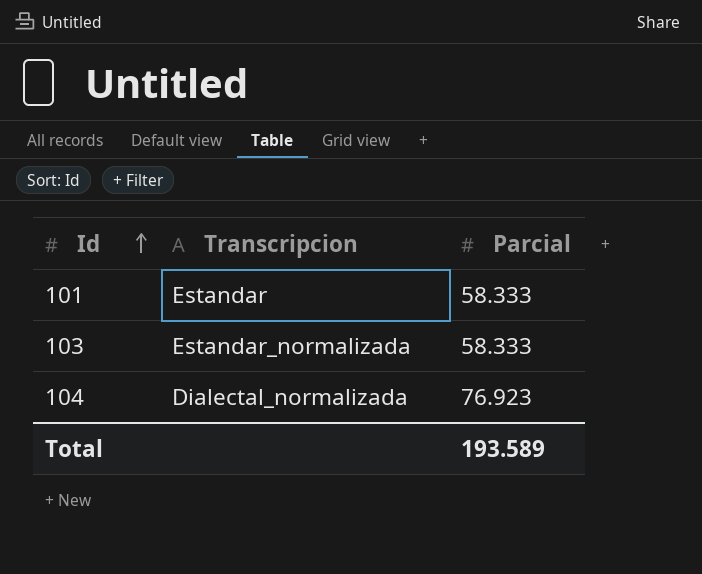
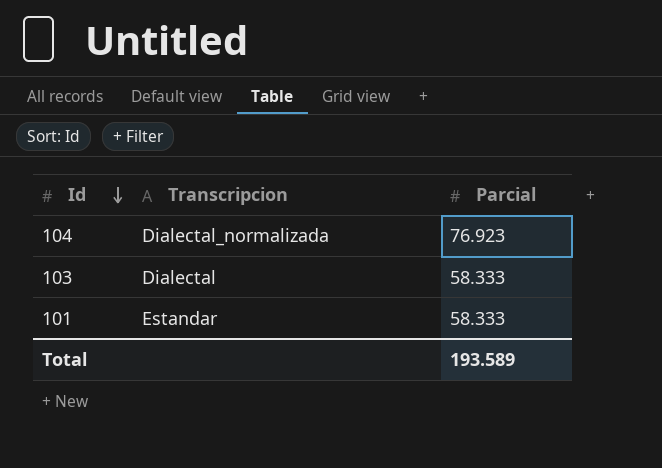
row order: Id ascending -> Id descending
103 | Transcripcion: Estandar_normalizada -> Dialectal

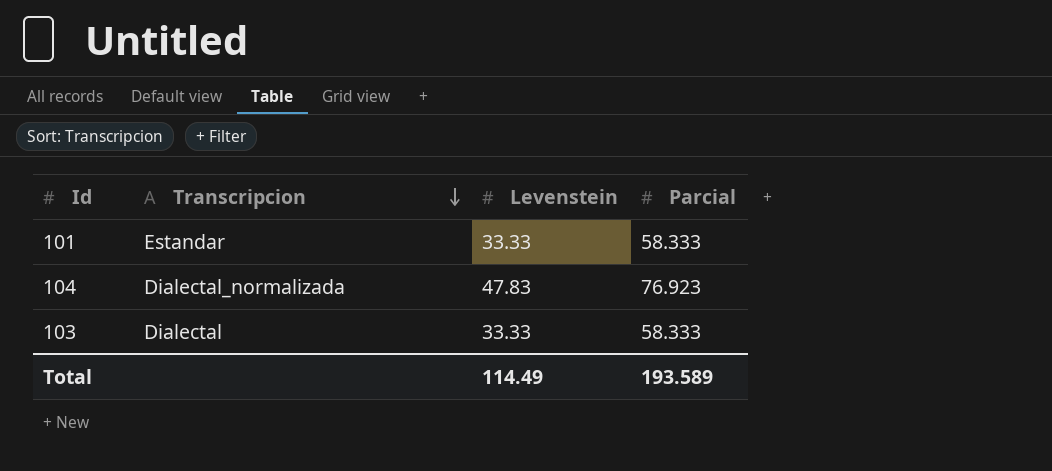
row order: Id descending -> Transcripcion descending
column Levenstein | position: none -> 3

